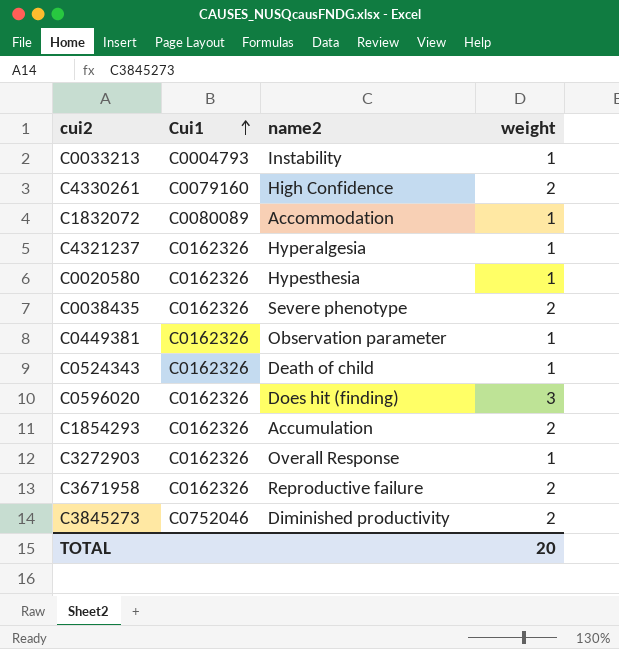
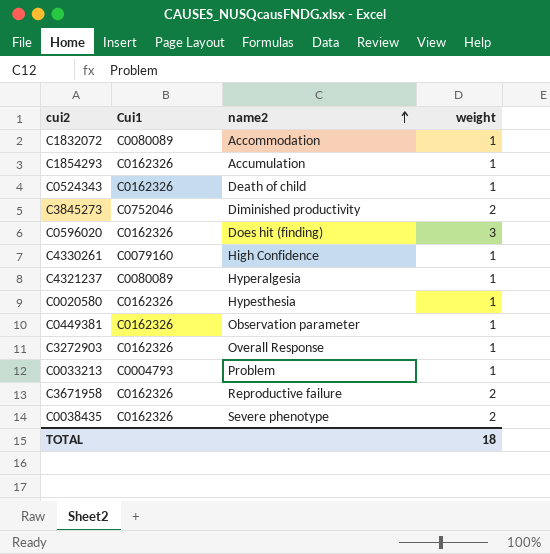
row order: Cui1 ascending -> name2 ascending
C1854293 | weight: 2 -> 1
C4330261 | weight: 2 -> 1
C4321237 | Cui1: C0162326 -> C0080089
C0033213 | name2: Instability -> Problem
TOTAL | weight: 20 -> 18

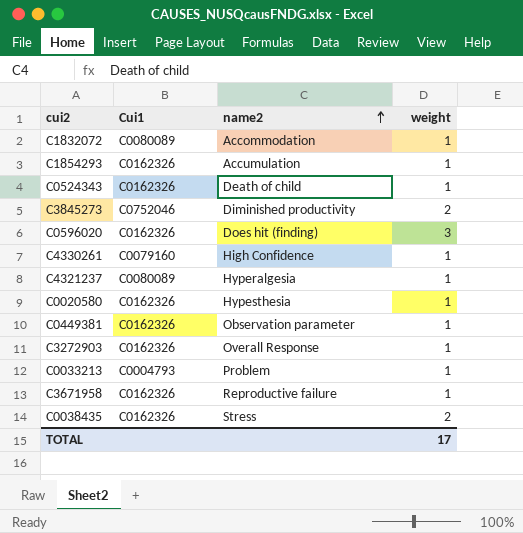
C3671958 | weight: 2 -> 1
C0038435 | name2: Severe phenotype -> Stress
TOTAL | weight: 18 -> 17

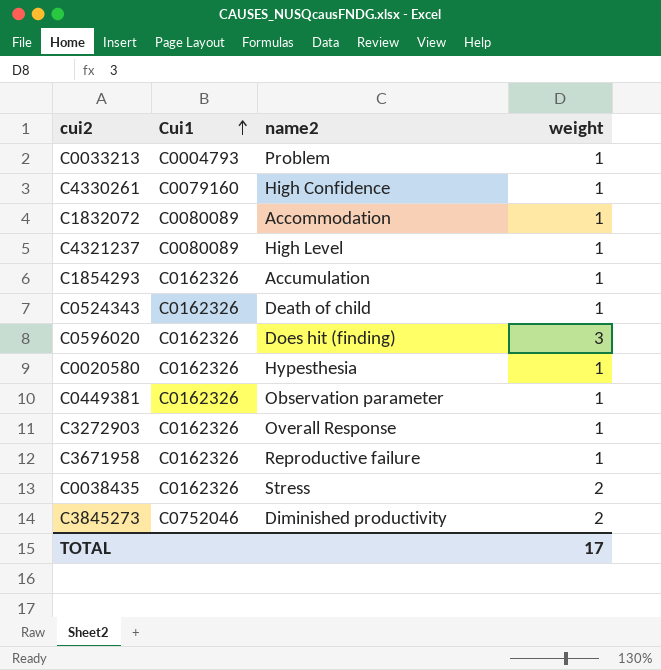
row order: name2 ascending -> Cui1 ascending
C4321237 | name2: Hyperalgesia -> High Level

